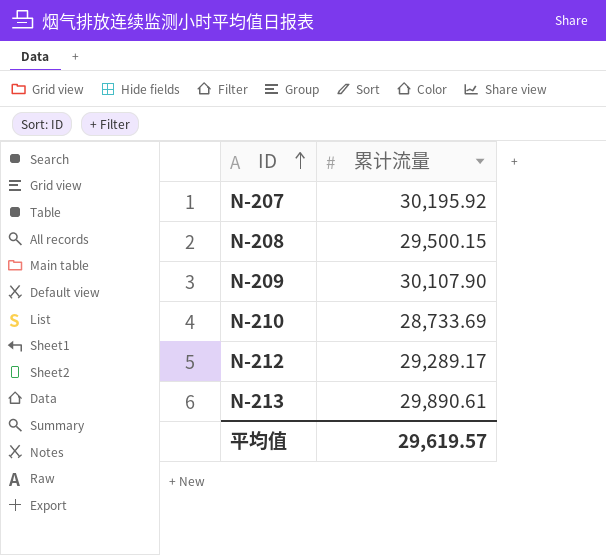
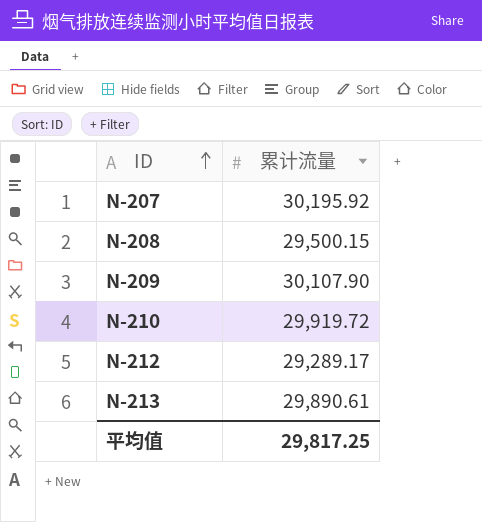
N-210 | 累计流量: 28,733.69 -> 29,919.72
平均值 | 累计流量: 29,619.57 -> 29,817.25

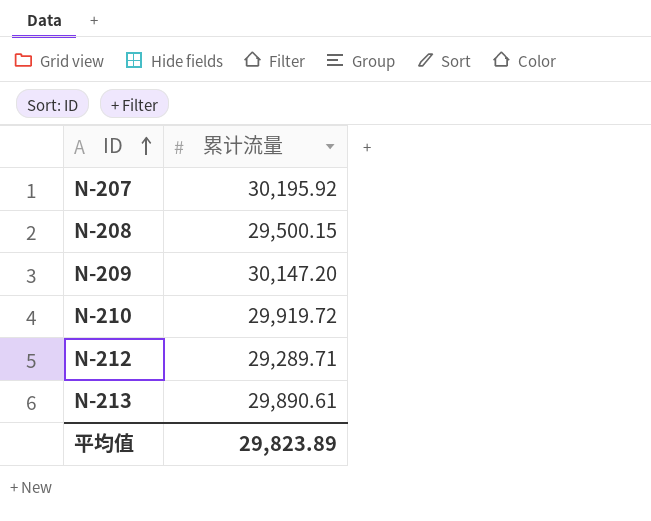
N-209 | 累计流量: 30,107.90 -> 30,147.20
N-212 | 累计流量: 29,289.17 -> 29,289.71
平均值 | 累计流量: 29,817.25 -> 29,823.89

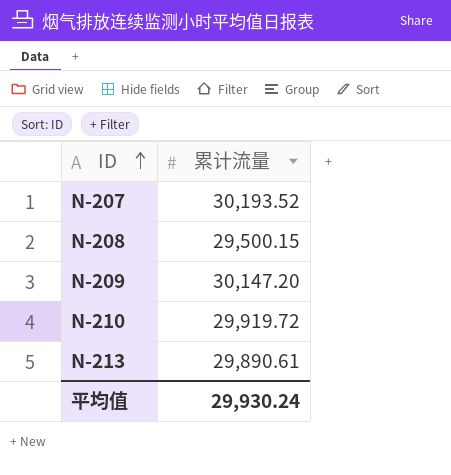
row N-212: 29,289.71 -> none
N-207 | 累计流量: 30,195.92 -> 30,193.52
平均值 | 累计流量: 29,823.89 -> 29,930.24

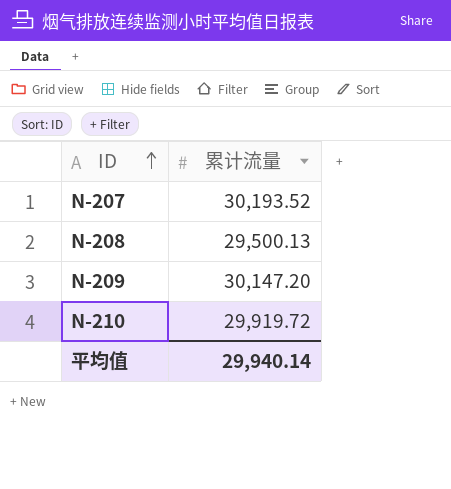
row N-213: 29,890.61 -> none
N-208 | 累计流量: 29,500.15 -> 29,500.13
平均值 | 累计流量: 29,930.24 -> 29,940.14

